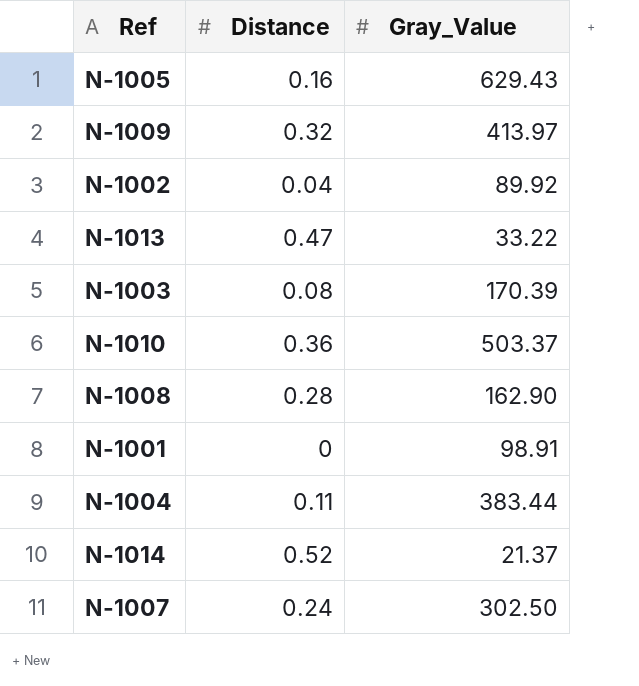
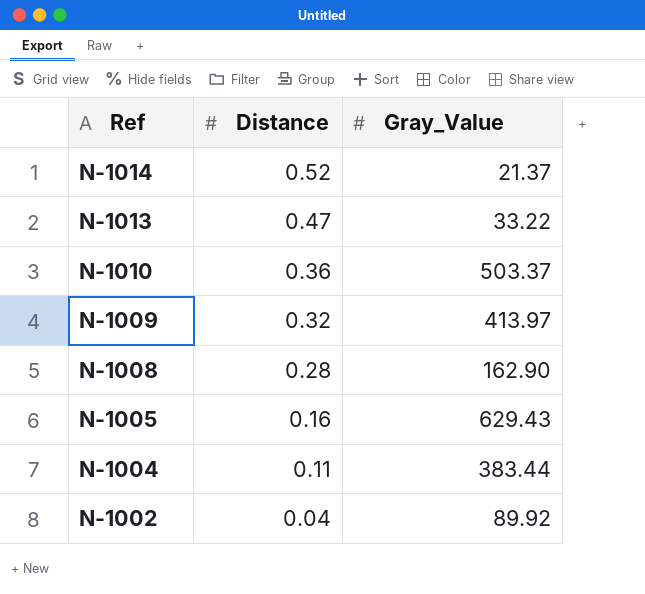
row order: none -> Ref descending
row N-1003: 0.08 | 170.39 -> none
row N-1001: 0 | 98.91 -> none
row N-1007: 0.24 | 302.50 -> none

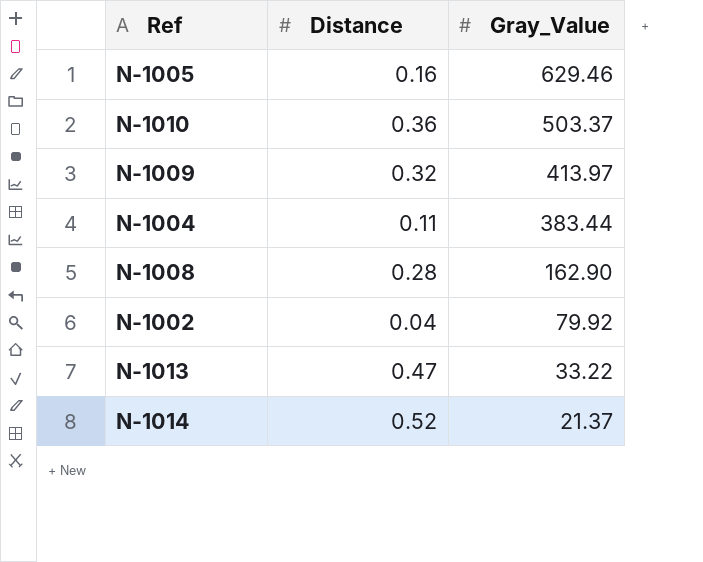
row order: Ref descending -> Gray_Value descending
N-1005 | Gray_Value: 629.43 -> 629.46
N-1002 | Gray_Value: 89.92 -> 79.92

